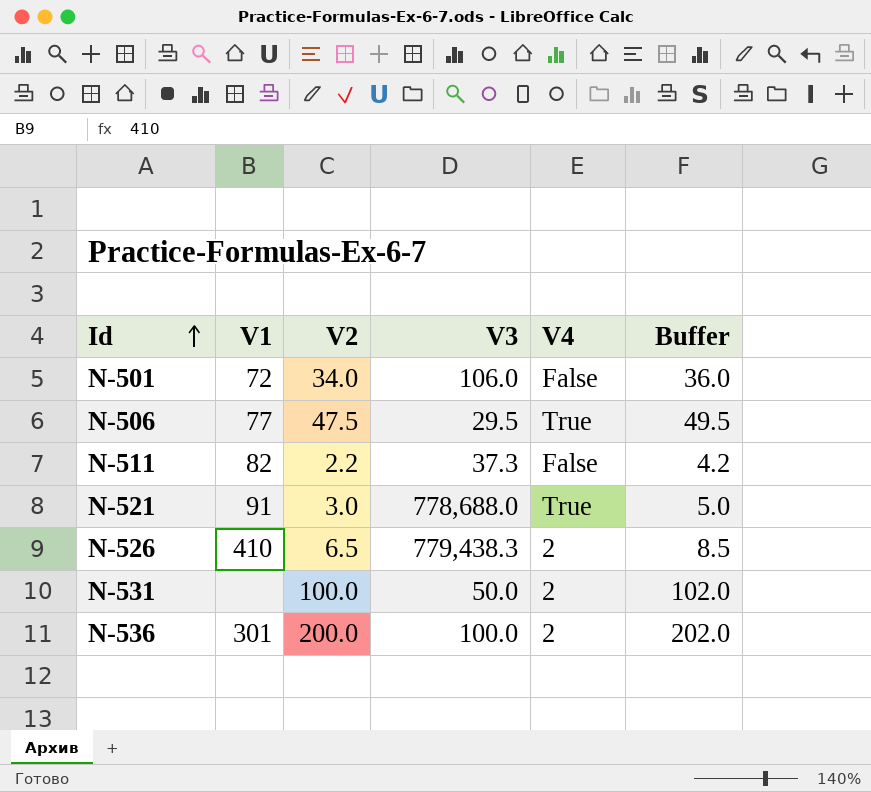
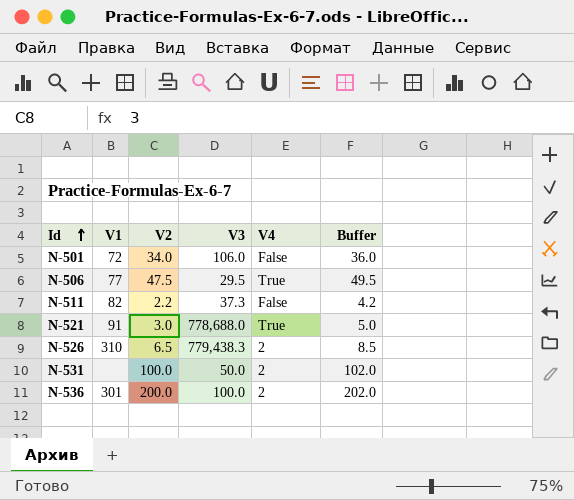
N-526 | V1: 410 -> 310

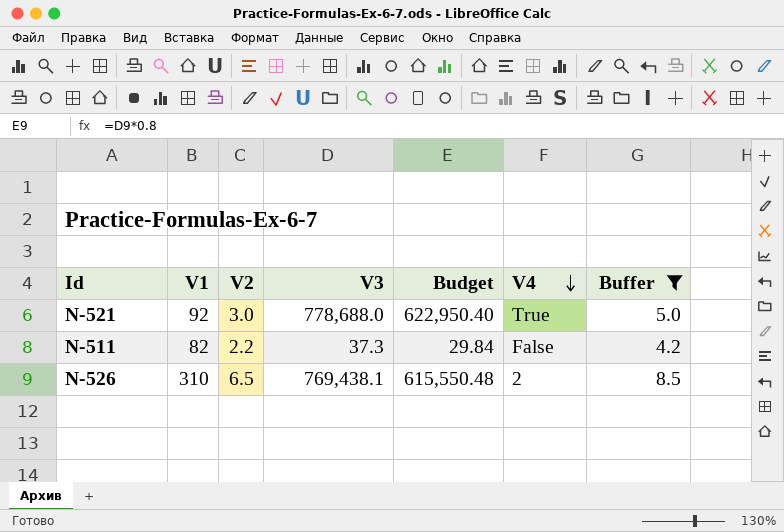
filter: none -> Buffer <= 8.5
row order: Id ascending -> V4 descending
column Budget | formula: none -> [V3] * 0.8
N-521 | V1: 91 -> 92
N-526 | V3: 779,438.3 -> 769,438.1

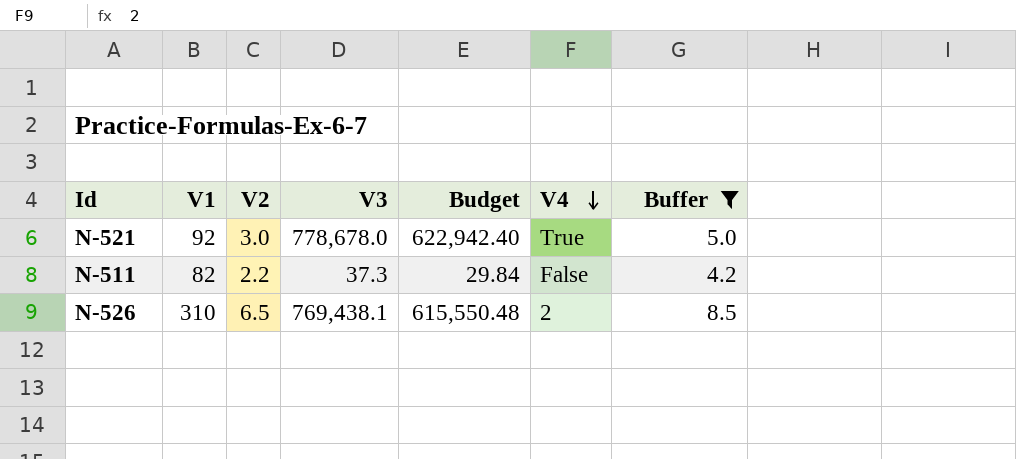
N-521 | V3: 778,688.0 -> 778,678.0
N-521 | Budget: 622,950.40 -> 622,942.40

